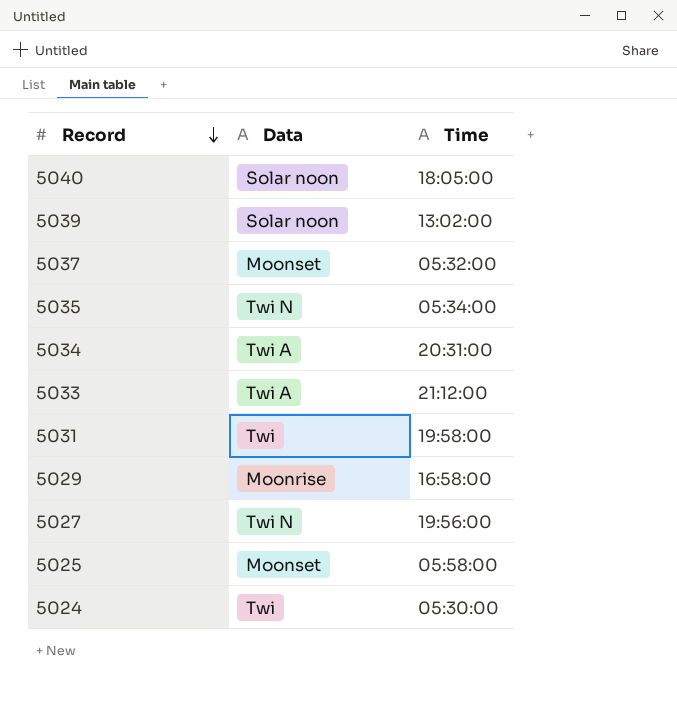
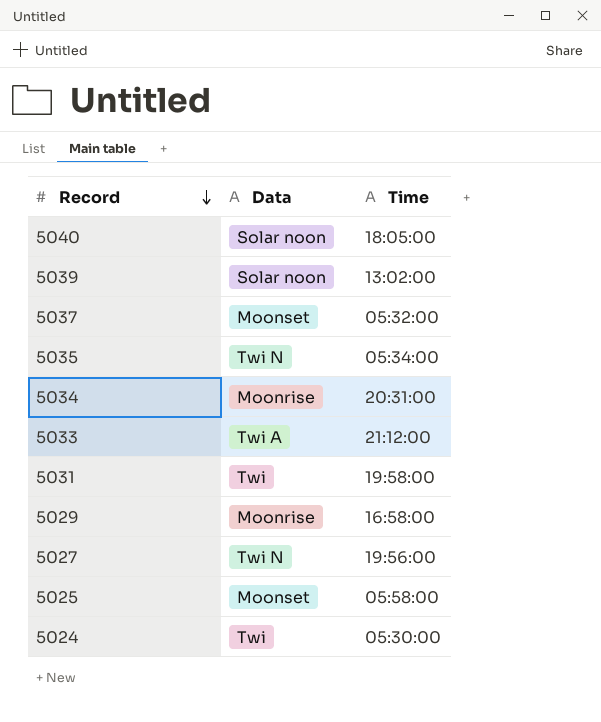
5034 | Data: Twi A -> Moonrise

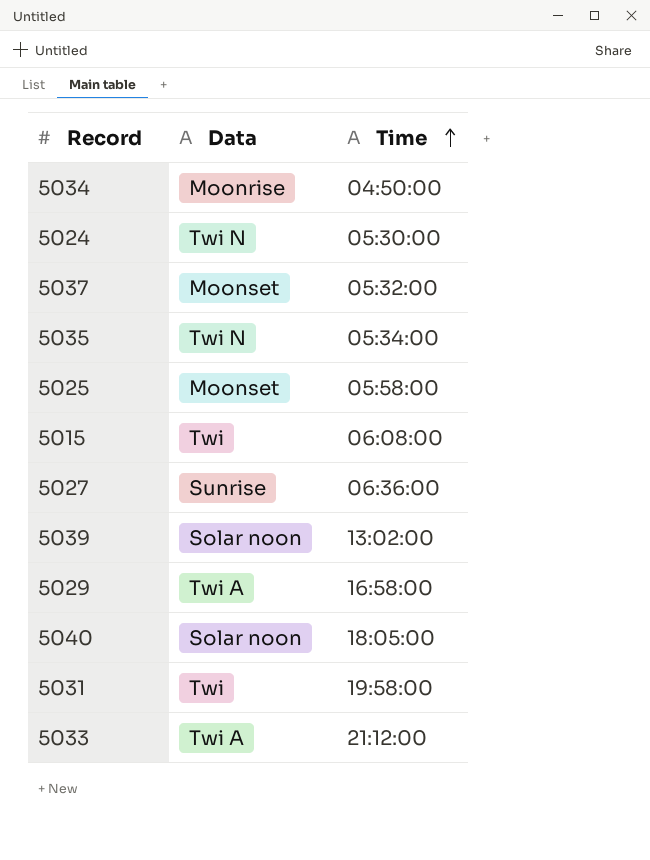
row order: Record descending -> Time ascending
5034 | Time: 20:31:00 -> 04:50:00
5024 | Data: Twi -> Twi N
row 5015: none -> Twi | 06:08:00
5027 | Data: Twi N -> Sunrise
5027 | Time: 19:56:00 -> 06:36:00
5029 | Data: Moonrise -> Twi A

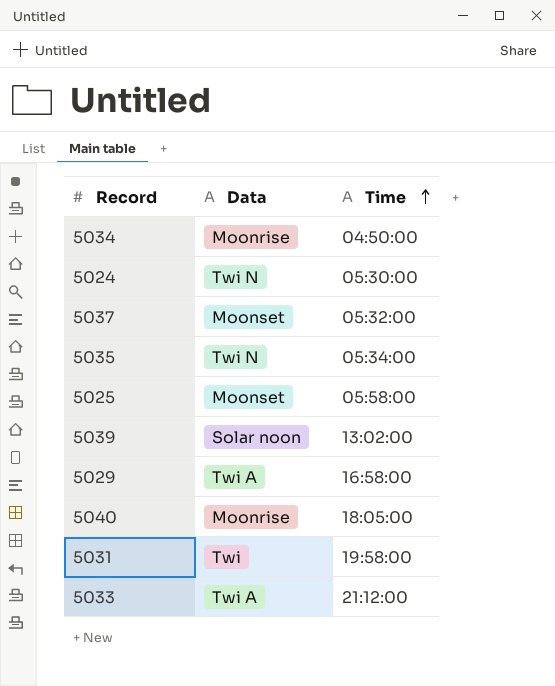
row 5015: Twi | 06:08:00 -> none
row 5027: Sunrise | 06:36:00 -> none
5040 | Data: Solar noon -> Moonrise

